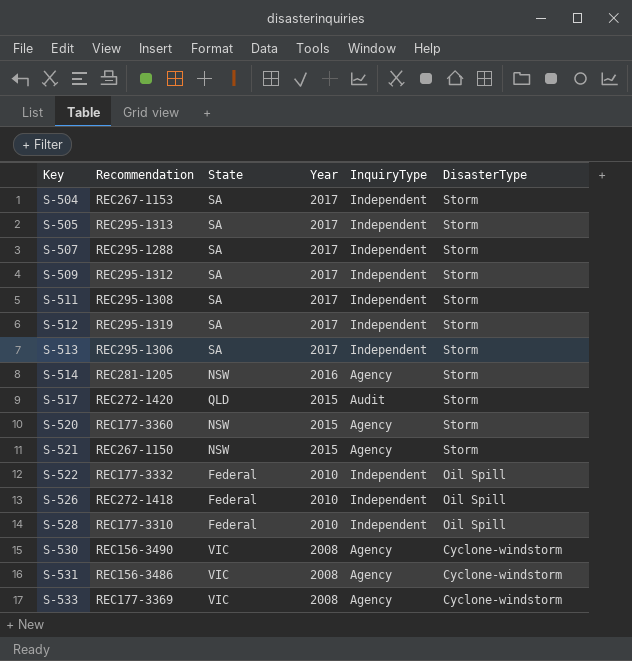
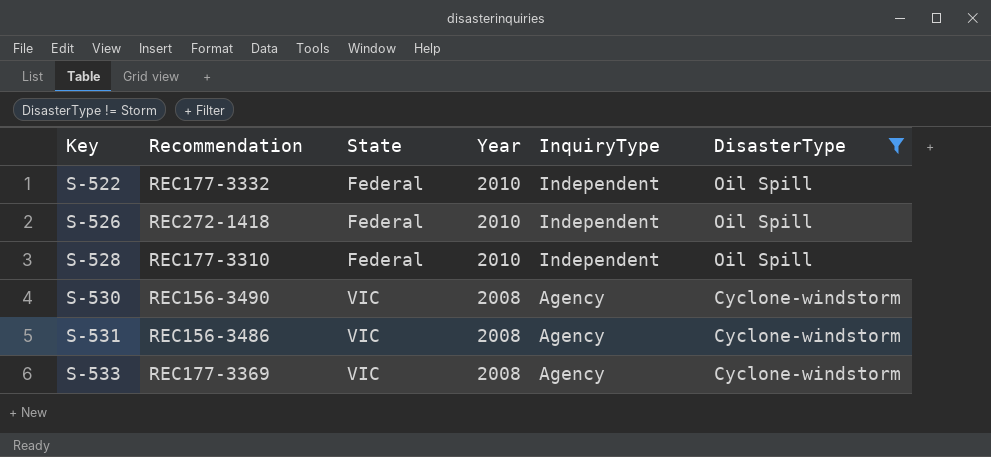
filter: none -> DisasterType != Storm

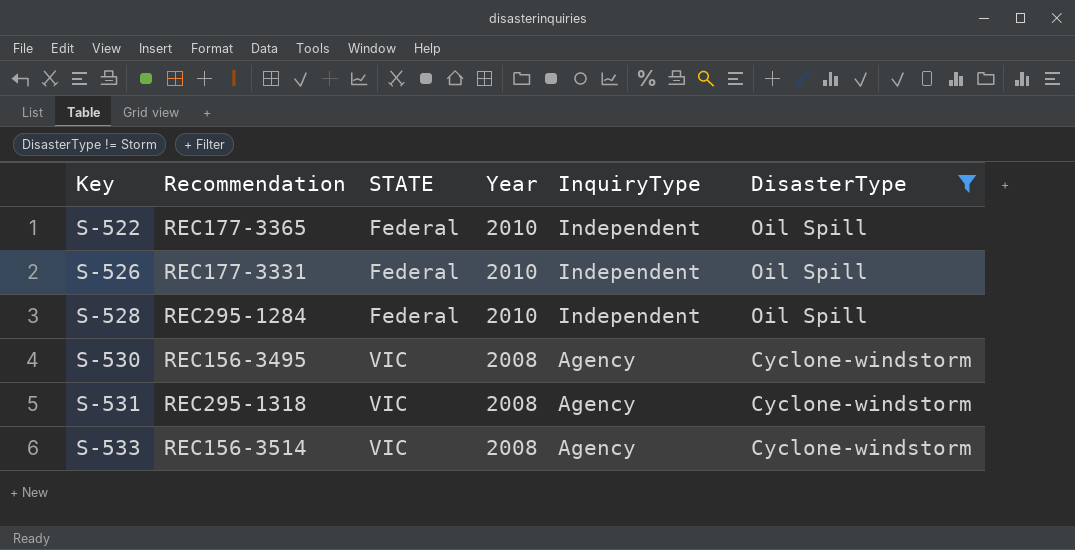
column name: State -> STATE
S-522 | Recommendation: REC177-3332 -> REC177-3365
S-526 | Recommendation: REC272-1418 -> REC177-3331
S-528 | Recommendation: REC177-3310 -> REC295-1284
S-530 | Recommendation: REC156-3490 -> REC156-3495
S-531 | Recommendation: REC156-3486 -> REC295-1318
S-533 | Recommendation: REC177-3369 -> REC156-3514

